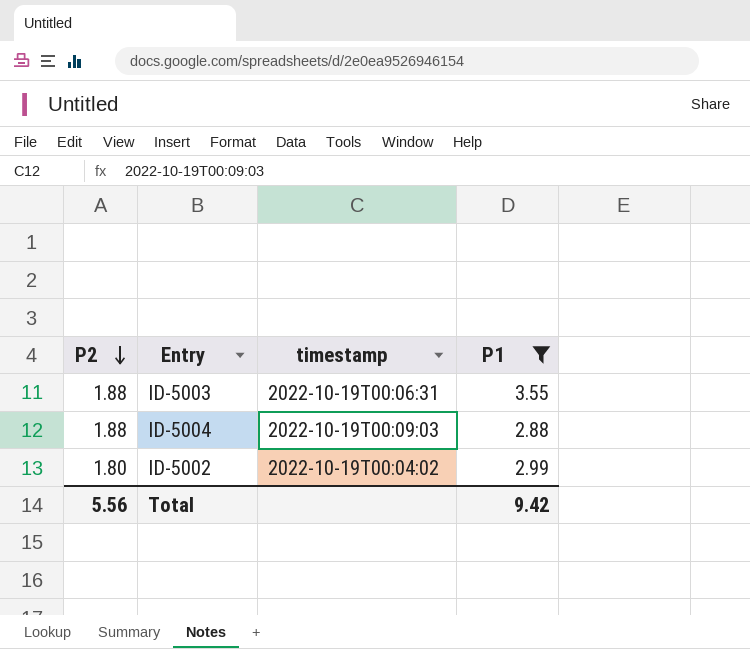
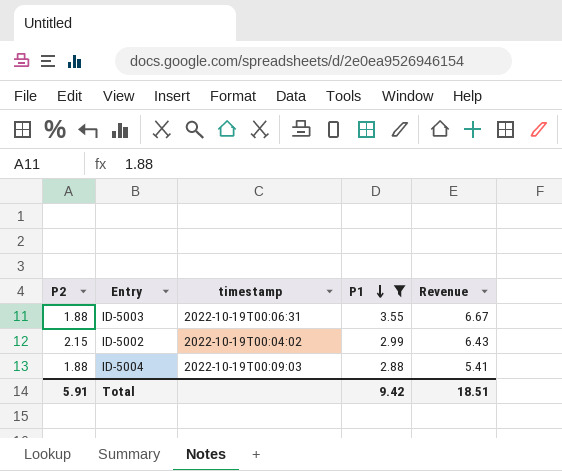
row order: P2 descending -> P1 descending
column Revenue | formula: none -> [P2] * [P1]
ID-5002 | P2: 1.80 -> 2.15
Total | P2: 5.56 -> 5.91

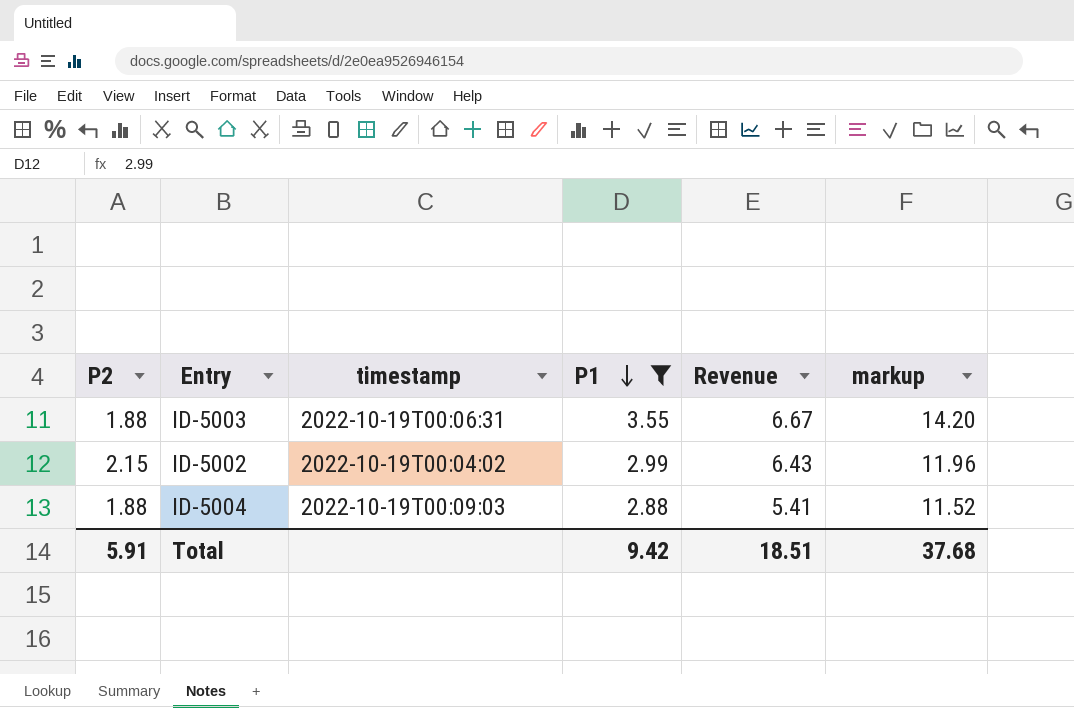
column markup | formula: none -> [P1] * 4

